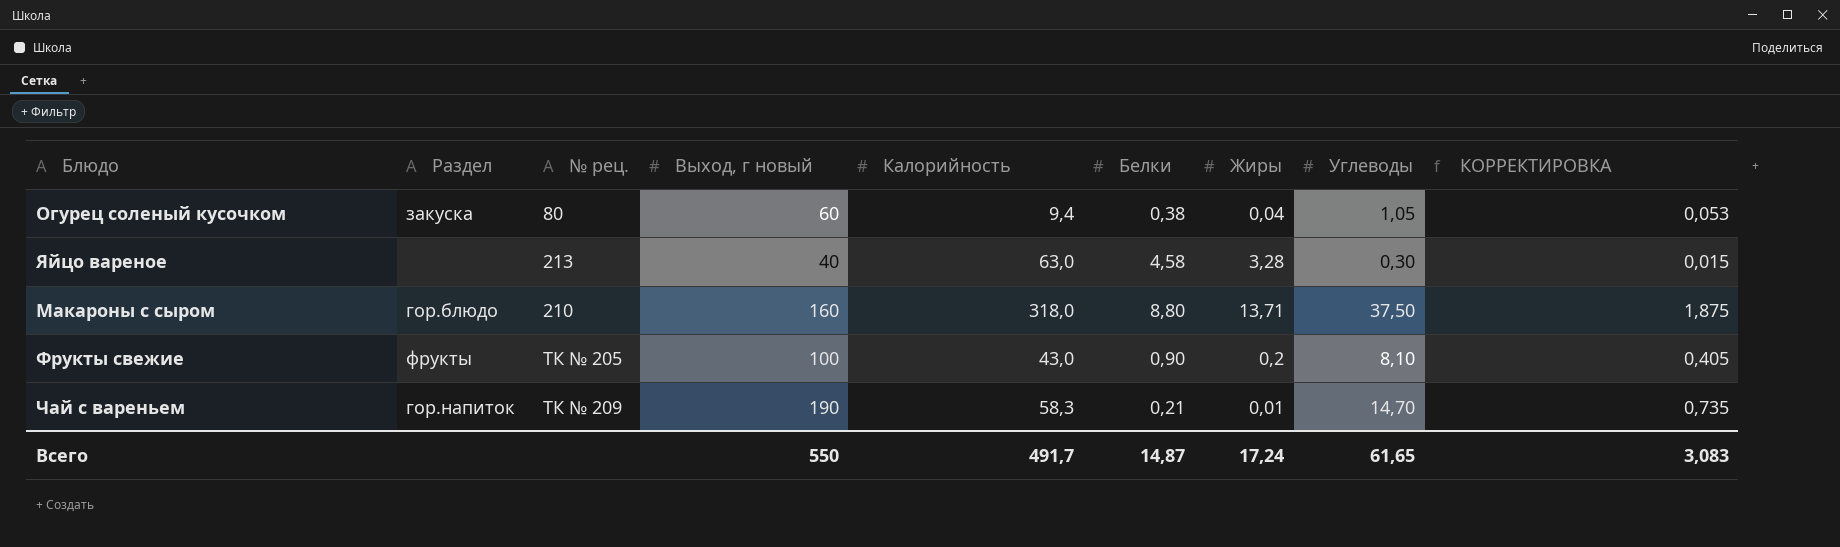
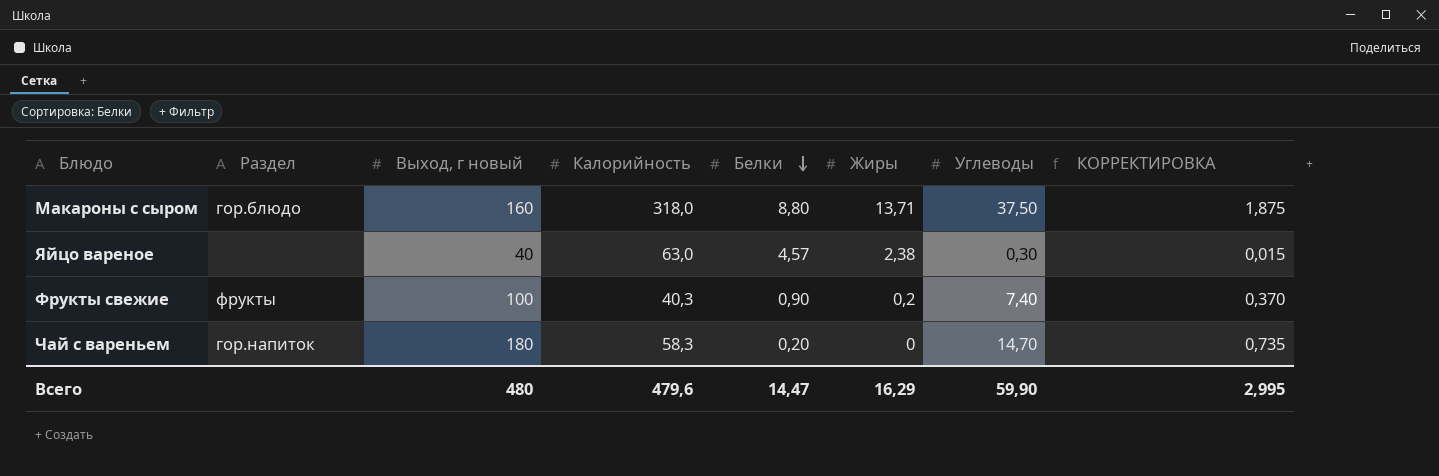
row order: none -> Белки descending
column № рец. | position: 3 -> none
row Огурец соленый кусочком: закуска | 80 | 60 | 9,4 | 0,38 | 0,04 | 1,05 | 0,053 -> none
Яйцо вареное | Белки: 4,58 -> 4,57
Яйцо вареное | Жиры: 3,28 -> 2,38
Фрукты свежие | Калорийность: 43,0 -> 40,3
Фрукты свежие | Углеводы: 8,10 -> 7,40
Фрукты свежие | КОРРЕКТИРОВКА: 0,405 -> 0,370
Чай с вареньем | Выход, г новый: 190 -> 180
Чай с вареньем | Белки: 0,21 -> 0,20
Чай с вареньем | Жиры: 0,01 -> 0
Всего | Выход, г новый: 550 -> 480
Всего | Калорийность: 491,7 -> 479,6
Всего | Белки: 14,87 -> 14,47
Всего | Жиры: 17,24 -> 16,29
Всего | Углеводы: 61,65 -> 59,90
Всего | КОРРЕКТИРОВКА: 3,083 -> 2,995

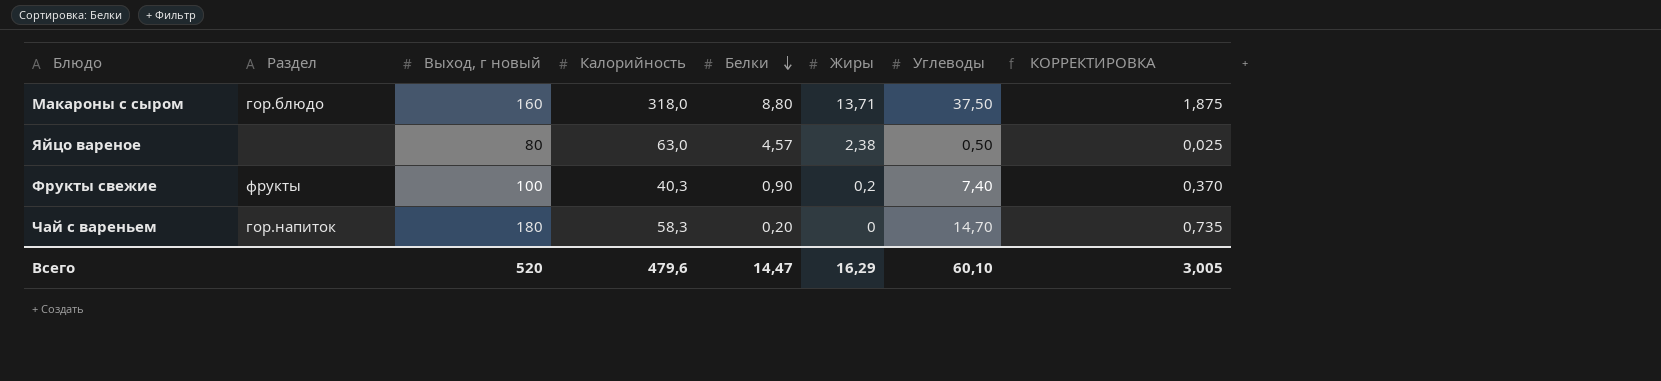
Яйцо вареное | Выход, г новый: 40 -> 80
Яйцо вареное | Углеводы: 0,30 -> 0,50
Яйцо вареное | КОРРЕКТИРОВКА: 0,015 -> 0,025
Всего | Выход, г новый: 480 -> 520
Всего | Углеводы: 59,90 -> 60,10
Всего | КОРРЕКТИРОВКА: 2,995 -> 3,005

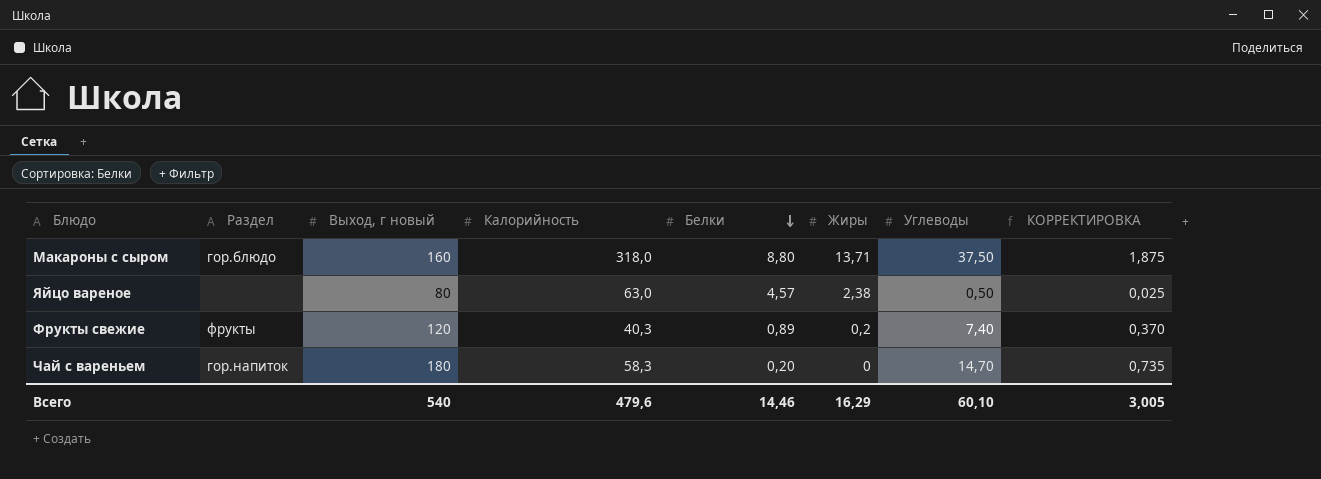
Фрукты свежие | Выход, г новый: 100 -> 120
Фрукты свежие | Белки: 0,90 -> 0,89
Всего | Выход, г новый: 520 -> 540
Всего | Белки: 14,47 -> 14,46

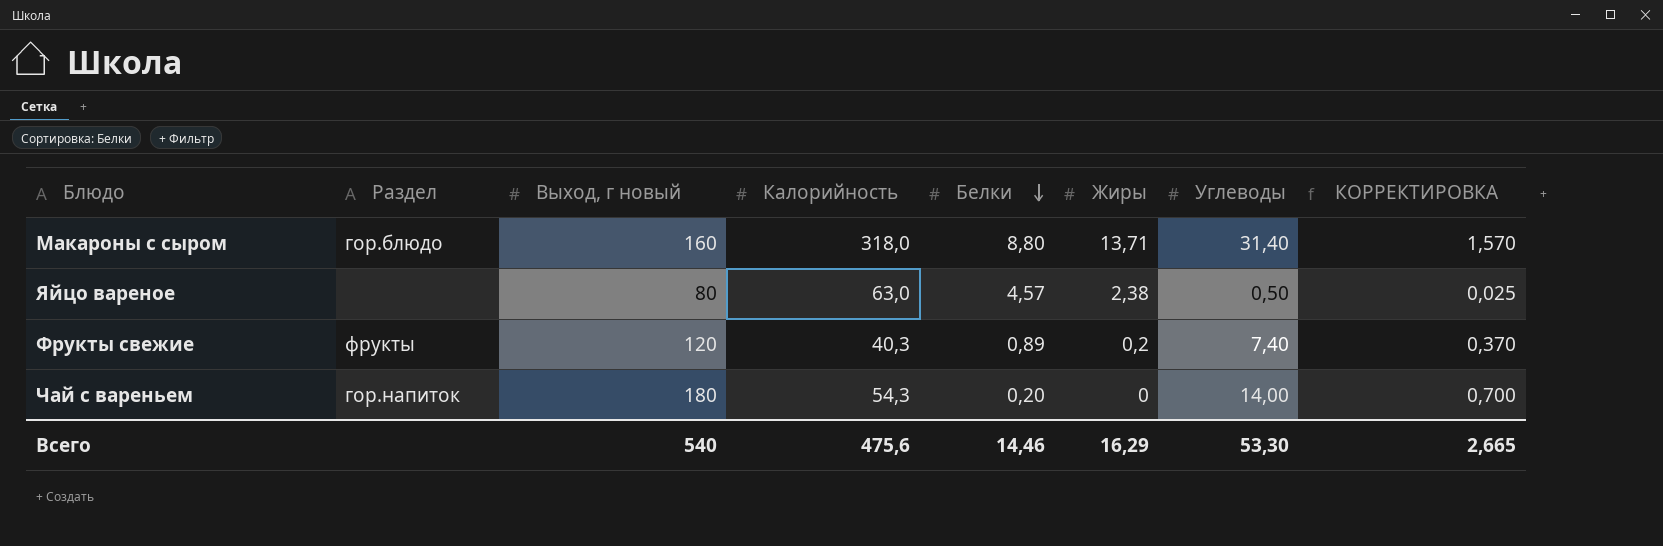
Макароны с сыром | Углеводы: 37,50 -> 31,40
Макароны с сыром | КОРРЕКТИРОВКА: 1,875 -> 1,570
Чай с вареньем | Калорийность: 58,3 -> 54,3
Чай с вареньем | Углеводы: 14,70 -> 14,00
Чай с вареньем | КОРРЕКТИРОВКА: 0,735 -> 0,700
Всего | Калорийность: 479,6 -> 475,6
Всего | Углеводы: 60,10 -> 53,30
Всего | КОРРЕКТИРОВКА: 3,005 -> 2,665

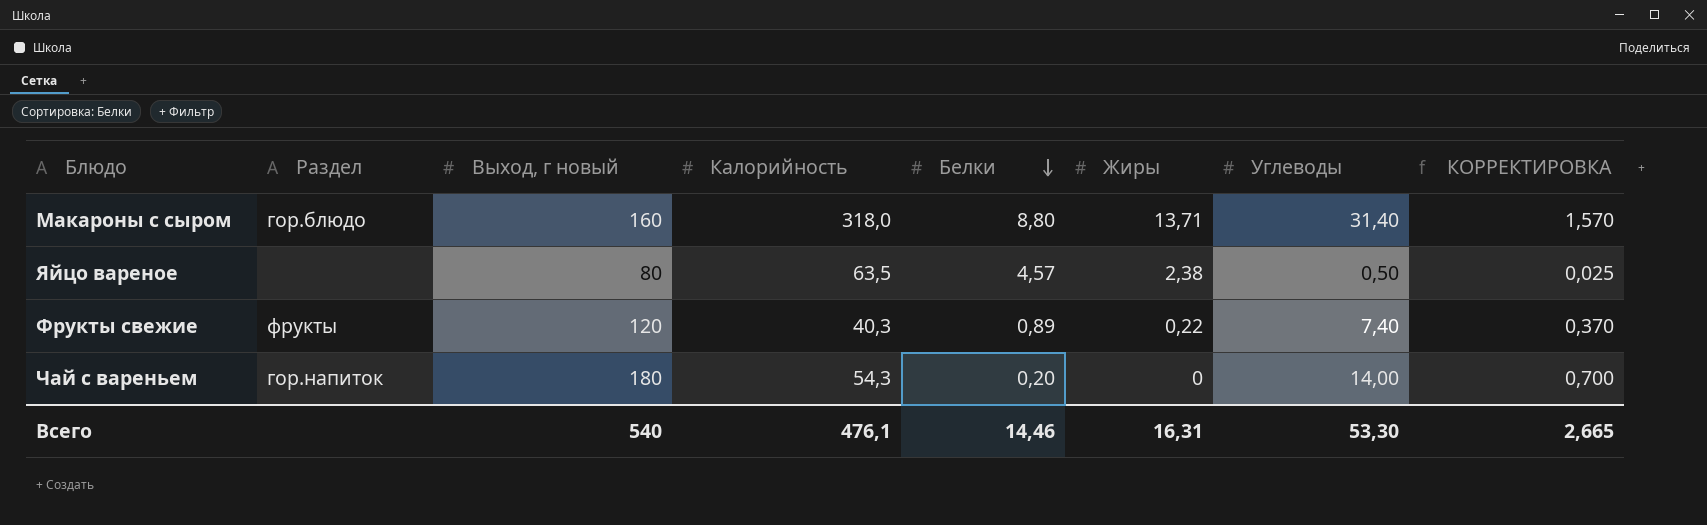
Яйцо вареное | Калорийность: 63,0 -> 63,5
Фрукты свежие | Жиры: 0,2 -> 0,22
Всего | Калорийность: 475,6 -> 476,1
Всего | Жиры: 16,29 -> 16,31

